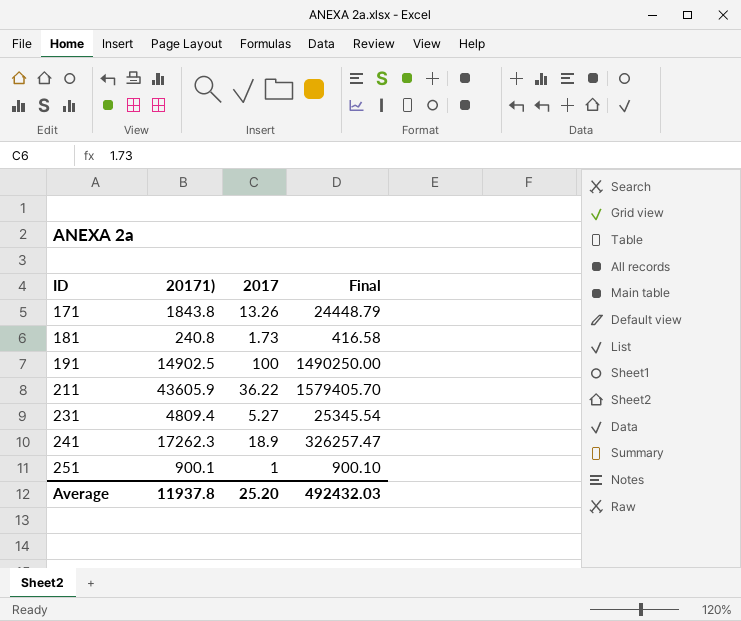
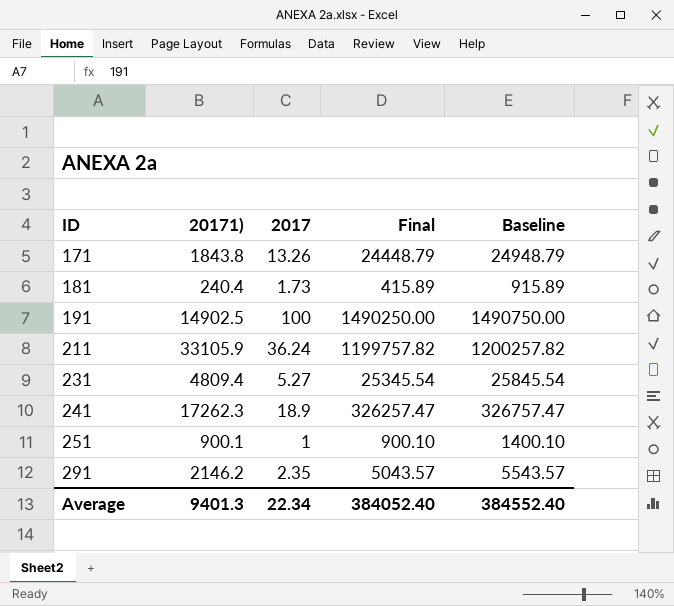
column Baseline | formula: none -> [Final] + 500
181 | 20171): 240.8 -> 240.4
181 | Final: 416.58 -> 415.89
211 | 20171): 43605.9 -> 33105.9
211 | 2017: 36.22 -> 36.24
211 | Final: 1579405.70 -> 1199757.82
row 291: none -> 2146.2 | 2.35 | 5043.57 | 5543.57
Average | 20171): 11937.8 -> 9401.3
Average | 2017: 25.20 -> 22.34
Average | Final: 492432.03 -> 384052.40

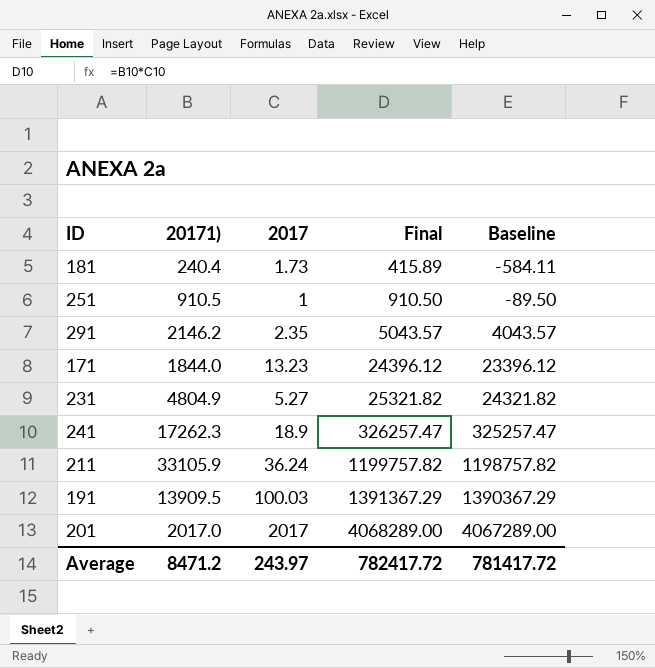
row order: ID ascending -> Final ascending
column Baseline | formula: [Final] + 500 -> [Final] - 1000
251 | 20171): 900.1 -> 910.5
251 | Final: 900.10 -> 910.50
171 | 20171): 1843.8 -> 1844.0
171 | 2017: 13.26 -> 13.23
171 | Final: 24448.79 -> 24396.12
231 | 20171): 4809.4 -> 4804.9
231 | Final: 25345.54 -> 25321.82
191 | 20171): 14902.5 -> 13909.5
191 | 2017: 100 -> 100.03
191 | Final: 1490250.00 -> 1391367.29
row 201: none -> 2017.0 | 2017 | 4068289.00 | 4067289.00
Average | 20171): 9401.3 -> 8471.2
Average | 2017: 22.34 -> 243.97
Average | Final: 384052.40 -> 782417.72
Average | Baseline: 384552.40 -> 781417.72

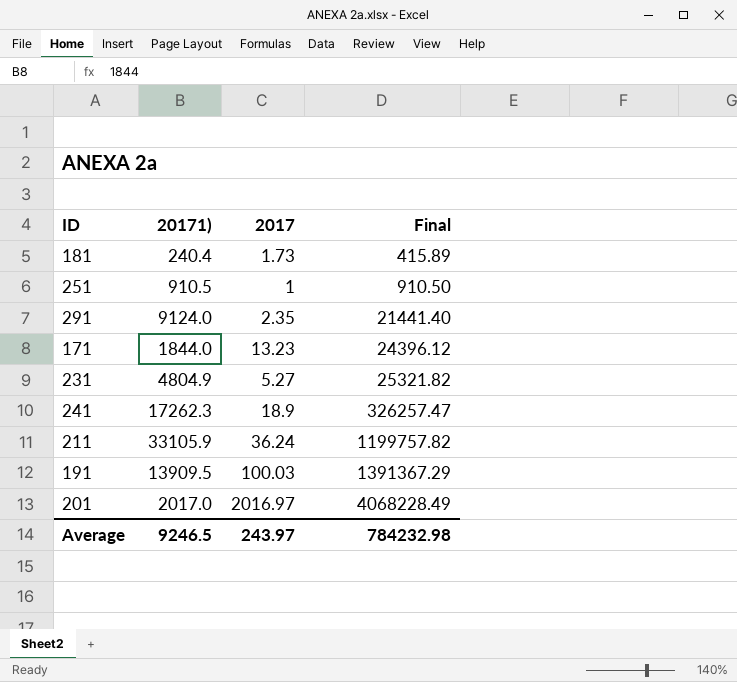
column Baseline | formula: [Final] - 1000 -> none
291 | 20171): 2146.2 -> 9124.0
291 | Final: 5043.57 -> 21441.40
201 | 2017: 2017 -> 2016.97
201 | Final: 4068289.00 -> 4068228.49
Average | 20171): 8471.2 -> 9246.5
Average | Final: 782417.72 -> 784232.98

